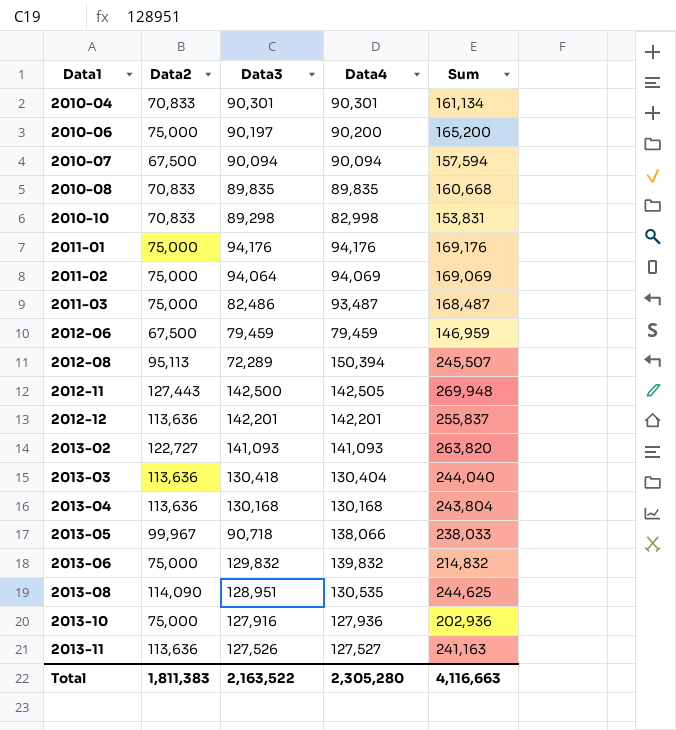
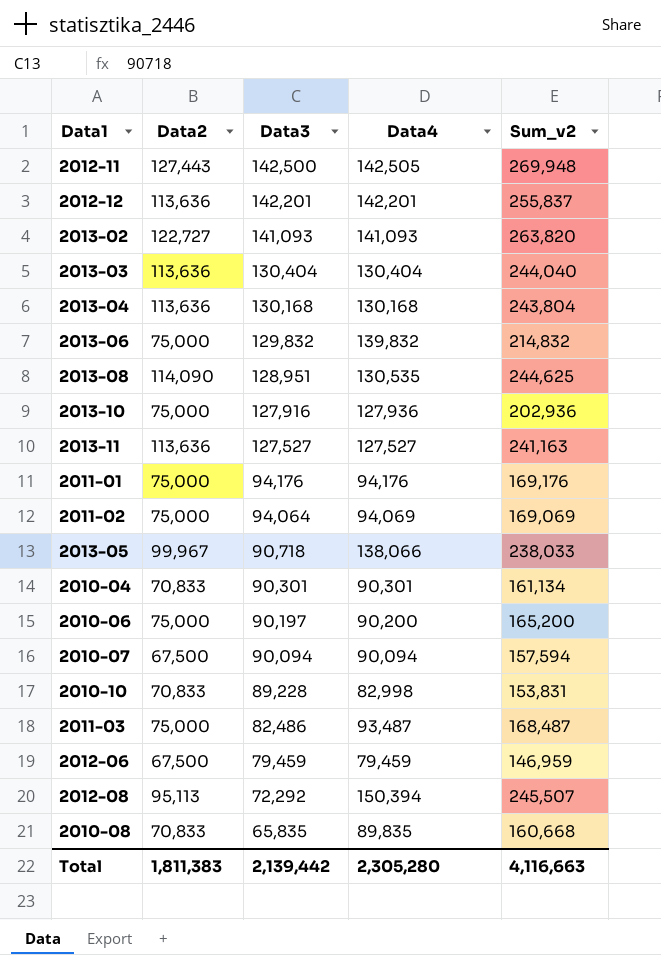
row order: Data1 ascending -> Data3 descending
column name: Sum -> Sum_v2
2013-03 | Data3: 130,418 -> 130,404
2013-11 | Data3: 127,526 -> 127,527
2010-10 | Data3: 89,298 -> 89,228
2012-08 | Data3: 72,289 -> 72,292
2010-08 | Data3: 89,835 -> 65,835
Total | Data3: 2,163,522 -> 2,139,442

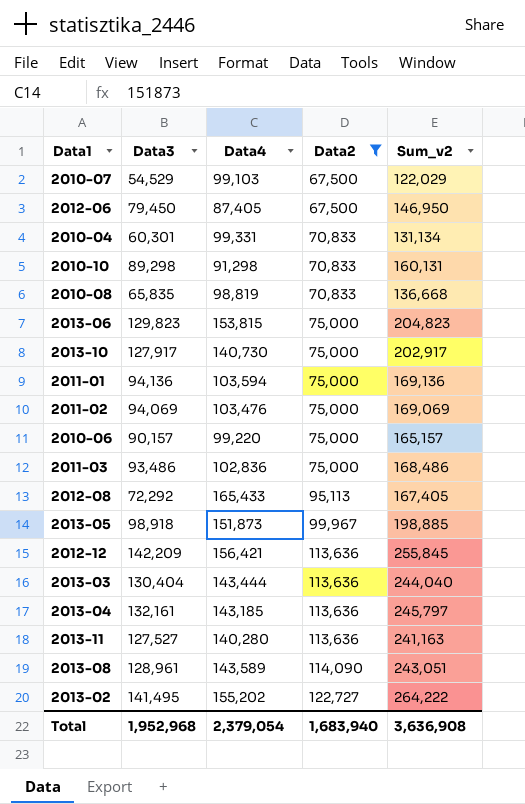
filter: none -> Data2 != 127,443
row order: Data3 descending -> Data2 ascending
column Data2 | position: 2 -> 4
column Sum_v2 | formula: [Data2] + [Data4] -> [Data3] + [Data2]
2010-07 | Data3: 90,094 -> 54,529
2010-07 | Data4: 90,094 -> 99,103
2012-06 | Data3: 79,459 -> 79,450
2012-06 | Data4: 79,459 -> 87,405
2010-04 | Data3: 90,301 -> 60,301
2010-04 | Data4: 90,301 -> 99,331
2010-10 | Data3: 89,228 -> 89,298
2010-10 | Data4: 82,998 -> 91,298
2010-08 | Data4: 89,835 -> 98,819
2013-06 | Data3: 129,832 -> 129,823
2013-06 | Data4: 139,832 -> 153,815
2013-10 | Data3: 127,916 -> 127,917
2013-10 | Data4: 127,936 -> 140,730
2011-01 | Data3: 94,176 -> 94,136
2011-01 | Data4: 94,176 -> 103,594
2011-02 | Data3: 94,064 -> 94,069
2011-02 | Data4: 94,069 -> 103,476
2010-06 | Data3: 90,197 -> 90,157
2010-06 | Data4: 90,200 -> 99,220
2011-03 | Data3: 82,486 -> 93,486
2011-03 | Data4: 93,487 -> 102,836
2012-08 | Data4: 150,394 -> 165,433
2013-05 | Data3: 90,718 -> 98,918
2013-05 | Data4: 138,066 -> 151,873
2012-12 | Data3: 142,201 -> 142,209
2012-12 | Data4: 142,201 -> 156,421
2013-03 | Data4: 130,404 -> 143,444
2013-04 | Data3: 130,168 -> 132,161
2013-04 | Data4: 130,168 -> 143,185
2013-11 | Data4: 127,527 -> 140,280
2013-08 | Data3: 128,951 -> 128,961
2013-08 | Data4: 130,535 -> 143,589
2013-02 | Data3: 141,093 -> 141,495
2013-02 | Data4: 141,093 -> 155,202
Total | Data3: 2,139,442 -> 1,952,968
Total | Data4: 2,305,280 -> 2,379,054
Total | Data2: 1,811,383 -> 1,683,940
Total | Sum_v2: 4,116,663 -> 3,636,908

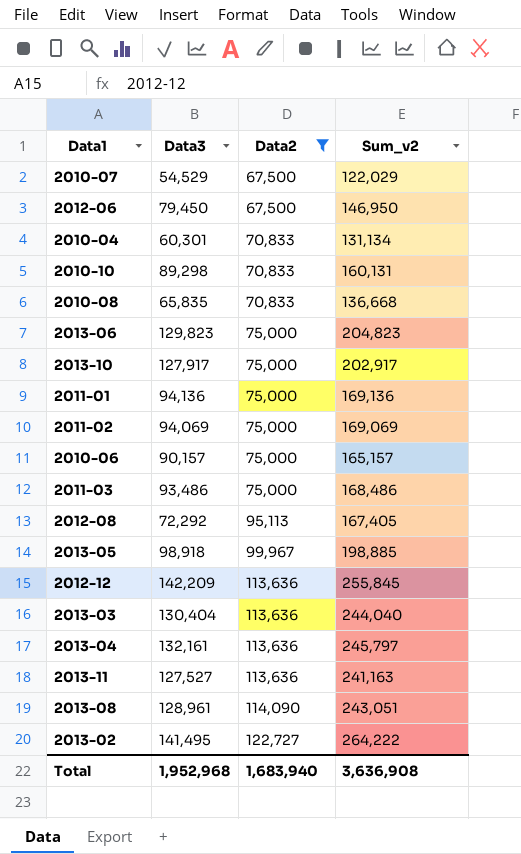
column Data4 | position: 3 -> none

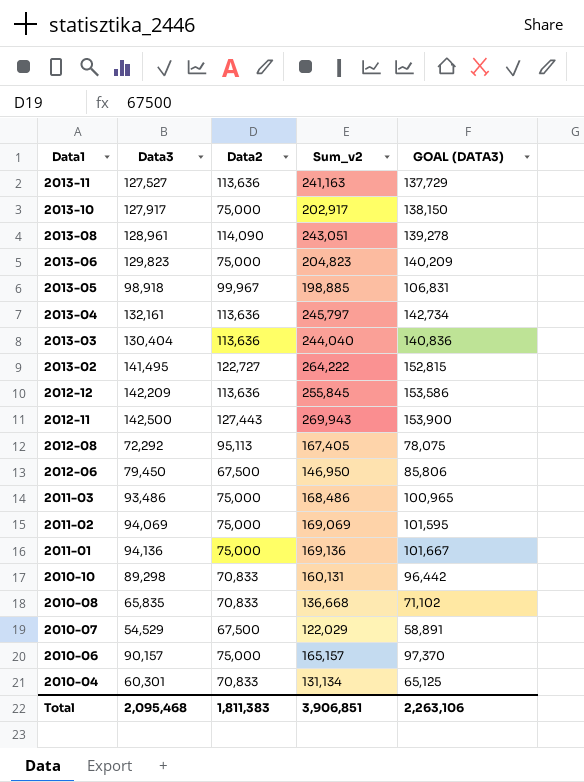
filter: Data2 != 127,443 -> none
row order: Data2 ascending -> Data1 descending
column GOAL (DATA3) | formula: none -> [Data3] * 1.08
Total | Data3: 1,952,968 -> 2,095,468
Total | Data2: 1,683,940 -> 1,811,383
Total | Sum_v2: 3,636,908 -> 3,906,851

